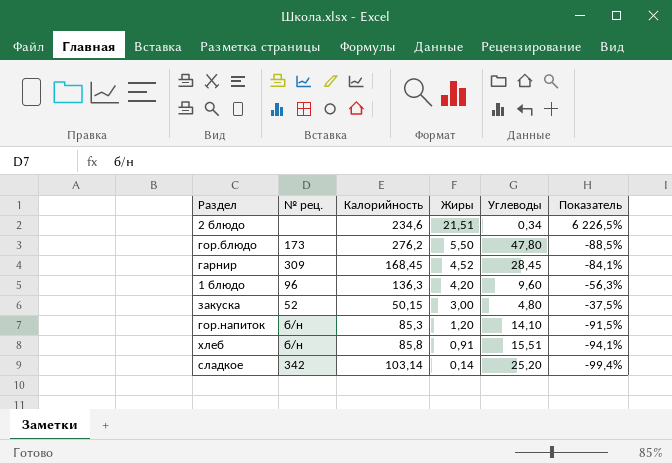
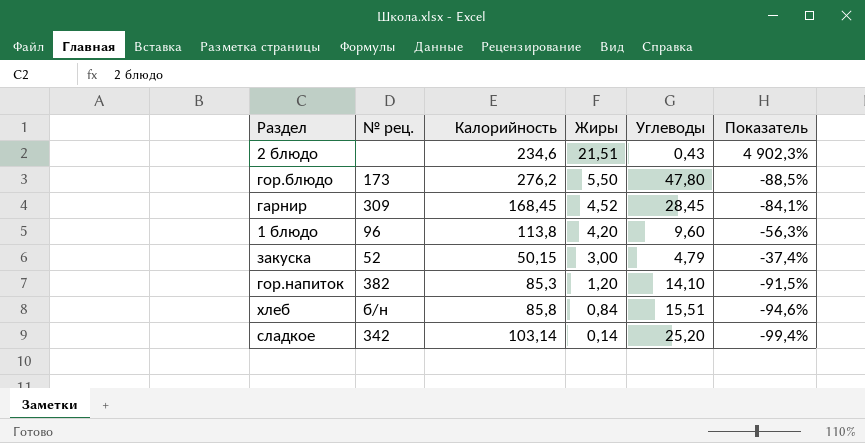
2 блюдо | Углеводы: 0,34 -> 0,43
2 блюдо | Показатель: 6 226,5% -> 4 902,3%
1 блюдо | Калорийность: 136,3 -> 113,8
закуска | Углеводы: 4,80 -> 4,79
закуска | Показатель: -37,5% -> -37,4%
гор.напиток | № рец.: б/н -> 382
хлеб | Жиры: 0,91 -> 0,84
хлеб | Показатель: -94,1% -> -94,6%

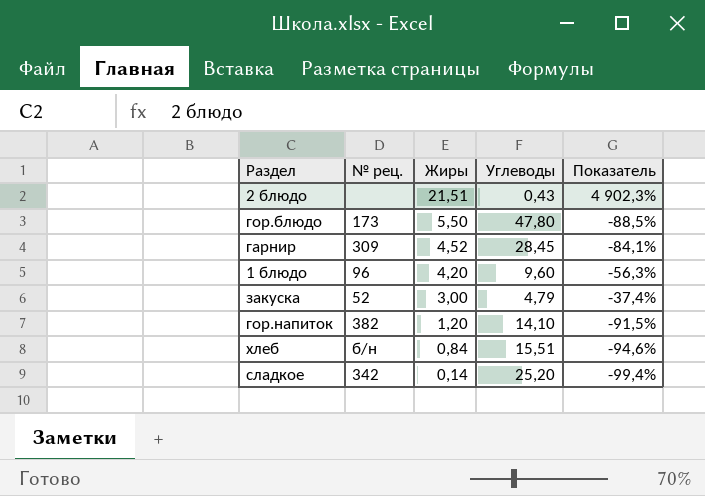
column Калорийность | position: 3 -> none

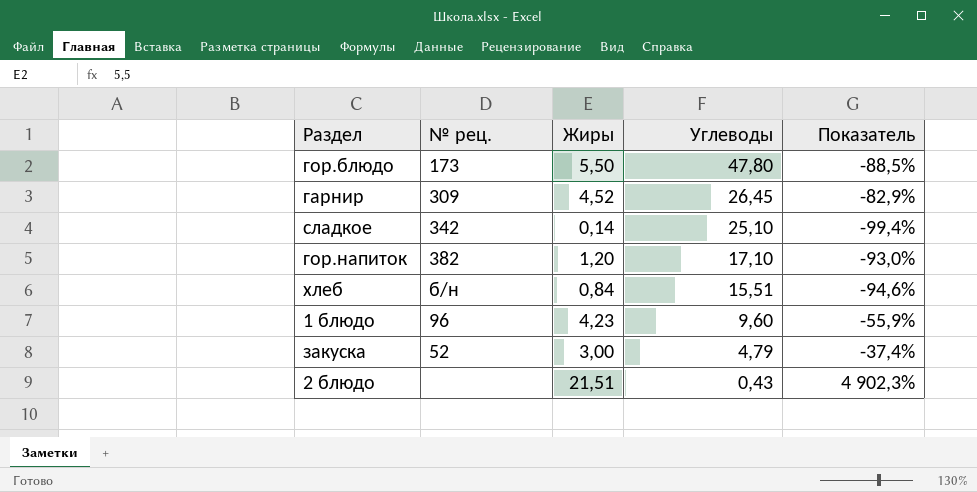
row order: Жиры descending -> Углеводы descending
гарнир | Углеводы: 28,45 -> 26,45
гарнир | Показатель: -84,1% -> -82,9%
сладкое | Углеводы: 25,20 -> 25,10
гор.напиток | Углеводы: 14,10 -> 17,10
гор.напиток | Показатель: -91,5% -> -93,0%
1 блюдо | Жиры: 4,20 -> 4,23
1 блюдо | Показатель: -56,3% -> -55,9%

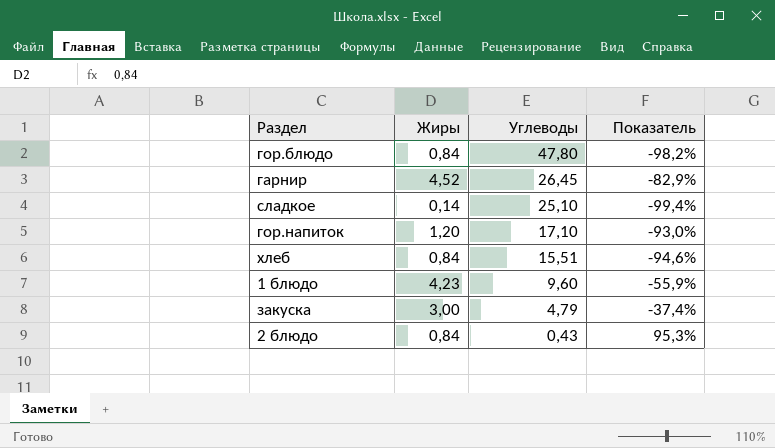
column № рец. | position: 2 -> none
гор.блюдо | Жиры: 5,50 -> 0,84
гор.блюдо | Показатель: -88,5% -> -98,2%
2 блюдо | Жиры: 21,51 -> 0,84
2 блюдо | Показатель: 4 902,3% -> 95,3%

